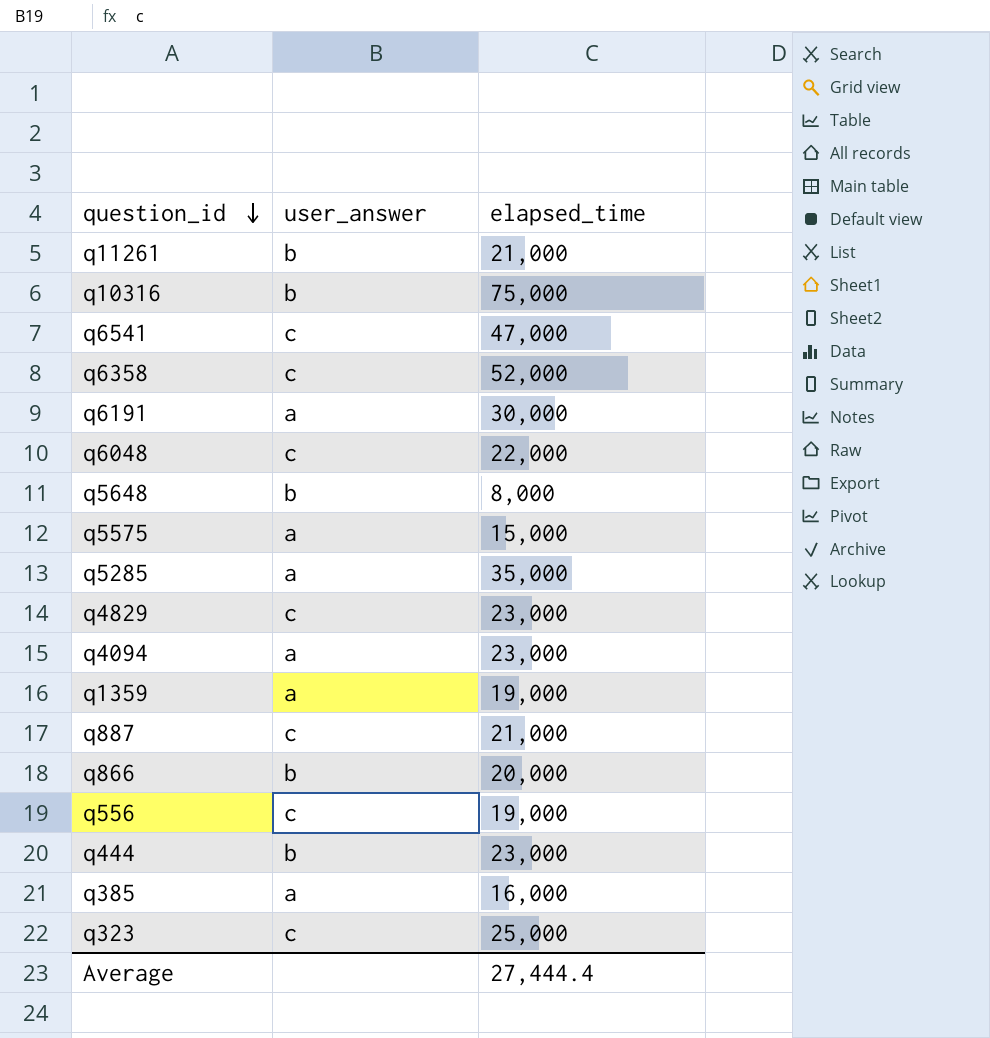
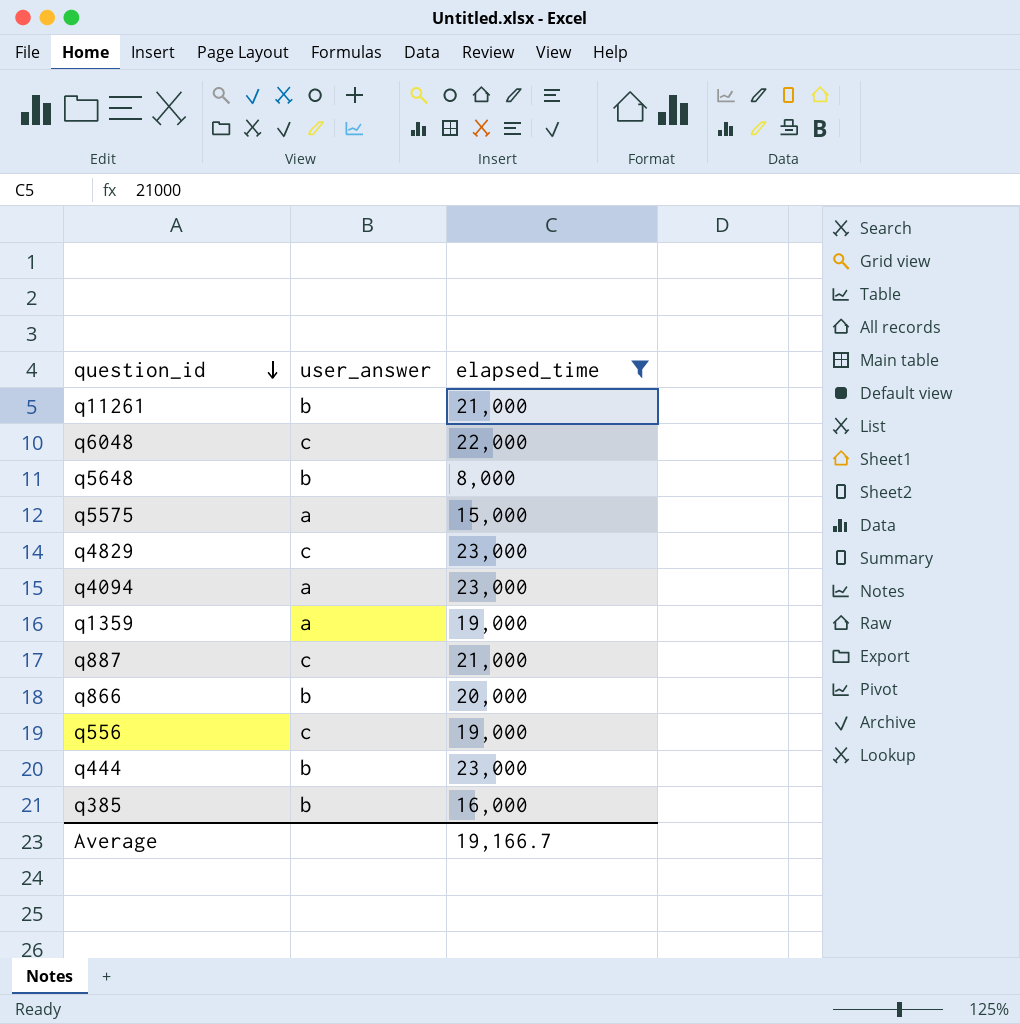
filter: none -> elapsed_time <= 23,000
q385 | user_answer: a -> b
Average | elapsed_time: 27,444.4 -> 19,166.7

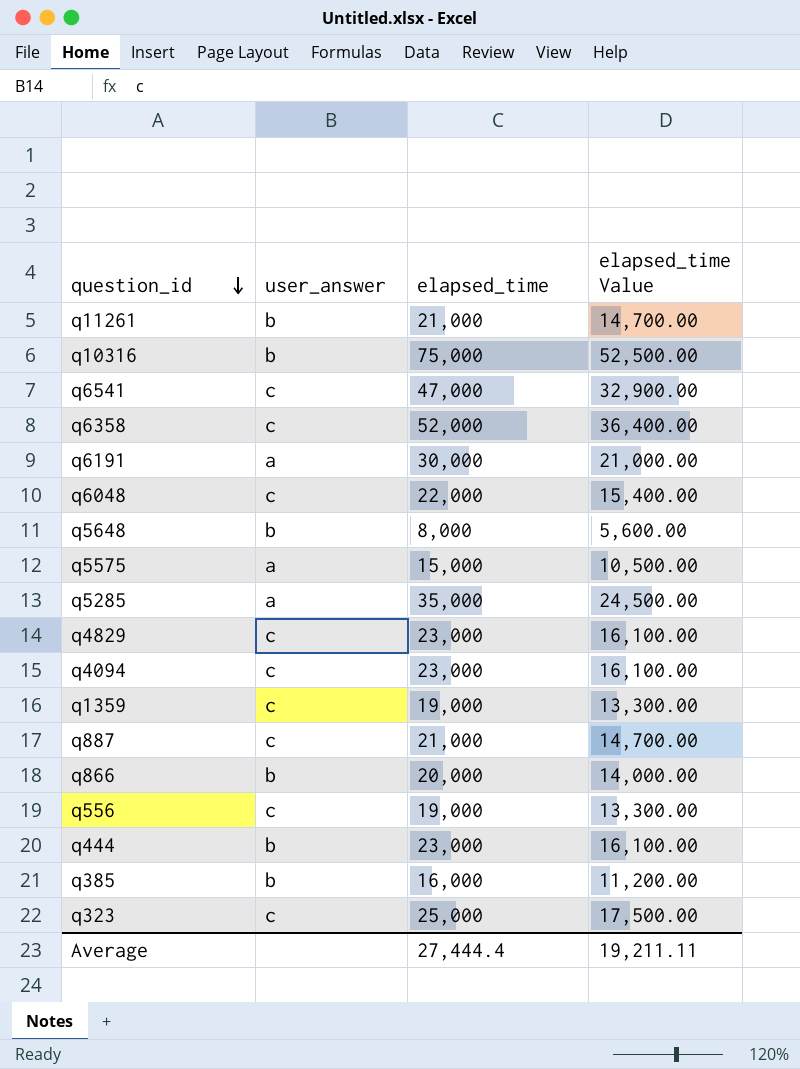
filter: elapsed_time <= 23,000 -> none
column elapsed_time Value | formula: none -> [elapsed_time] * 0.7
q4094 | user_answer: a -> c
q1359 | user_answer: a -> c
Average | elapsed_time: 19,166.7 -> 27,444.4

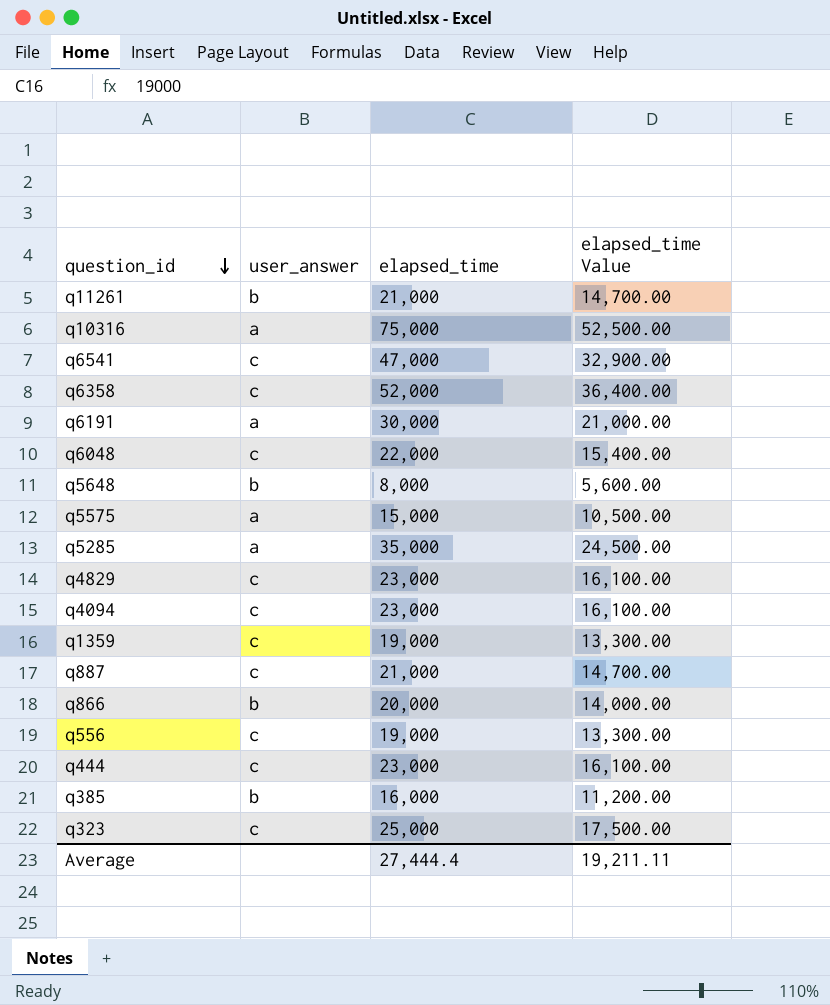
q10316 | user_answer: b -> a
q444 | user_answer: b -> c

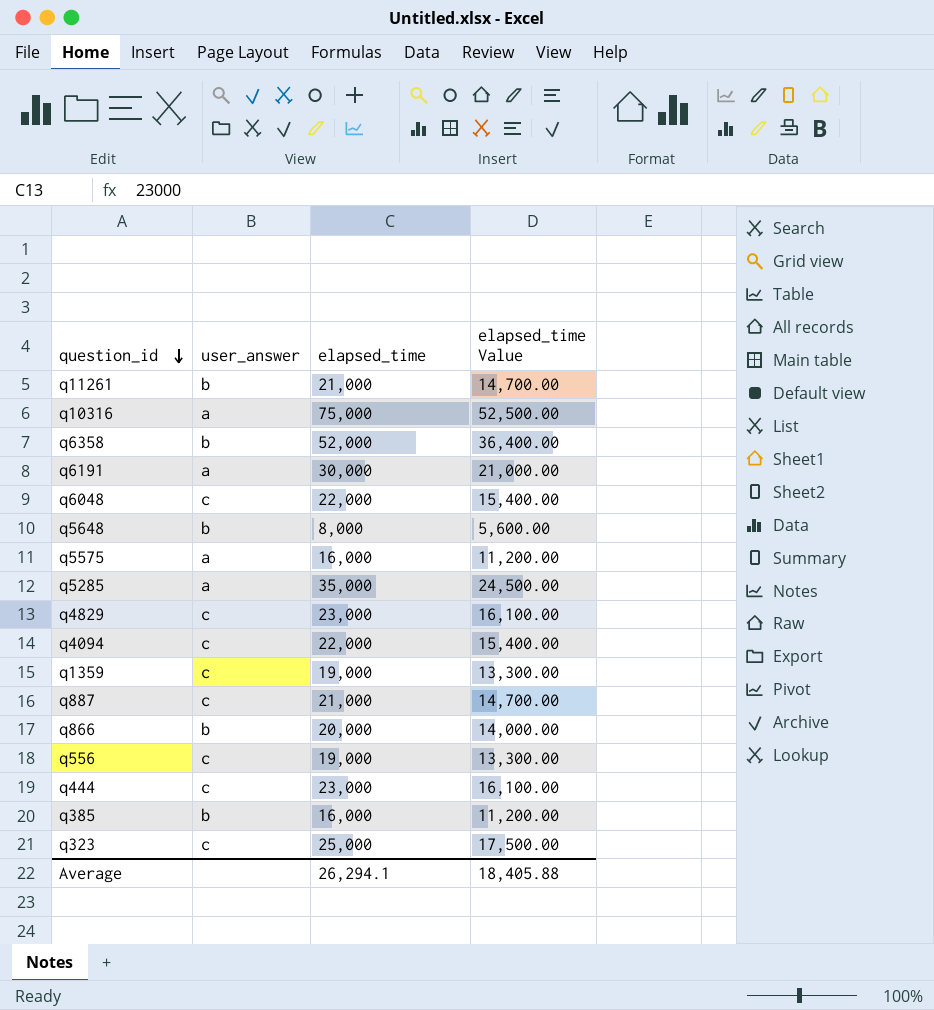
row q6541: c | 47,000 | 32,900.00 -> none
q6358 | user_answer: c -> b
q5575 | elapsed_time: 15,000 -> 16,000
q5575 | elapsed_time Value: 10,500.00 -> 11,200.00
q4094 | elapsed_time: 23,000 -> 22,000
q4094 | elapsed_time Value: 16,100.00 -> 15,400.00
Average | elapsed_time: 27,444.4 -> 26,294.1
Average | elapsed_time Value: 19,211.11 -> 18,405.88

